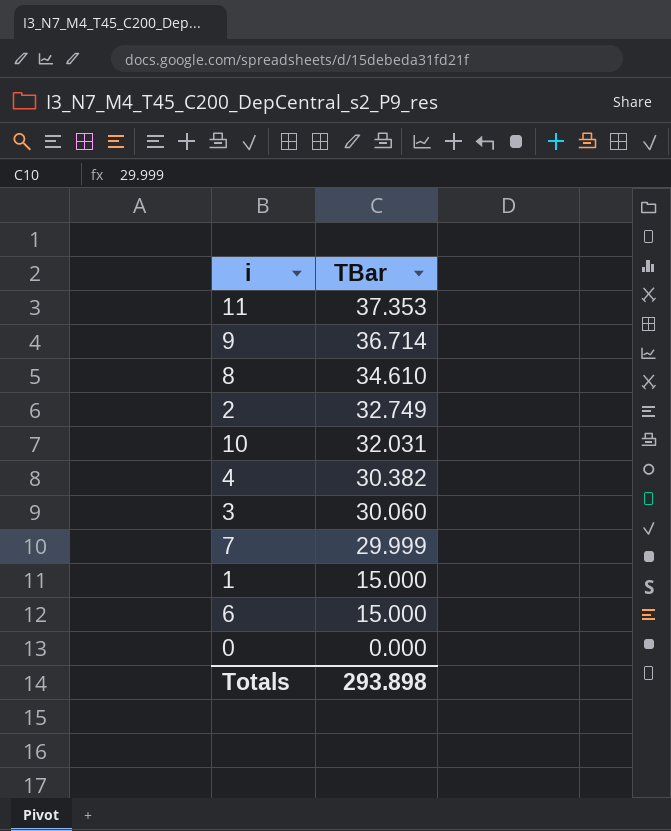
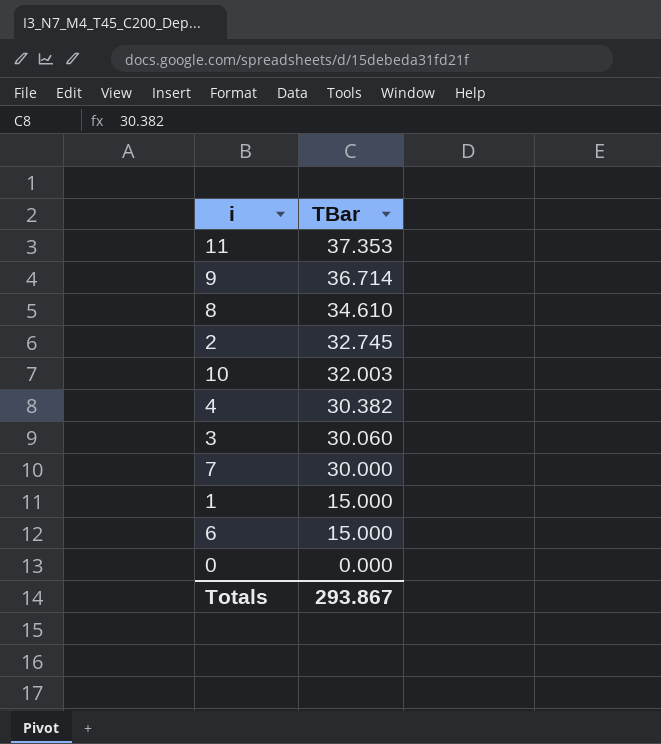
2 | TBar: 32.749 -> 32.745
10 | TBar: 32.031 -> 32.003
7 | TBar: 29.999 -> 30.000
Totals | TBar: 293.898 -> 293.867

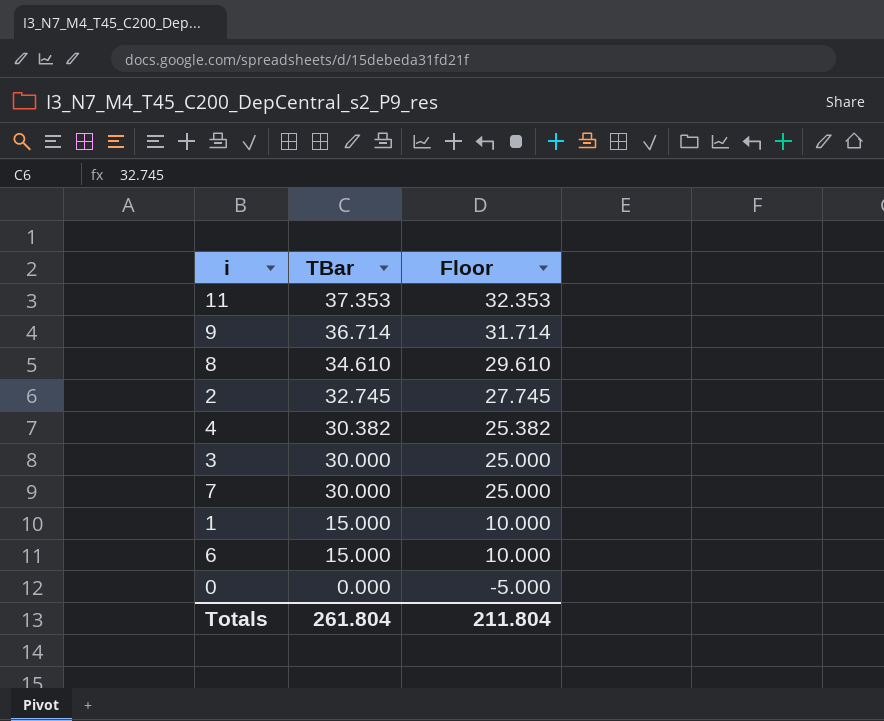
column Floor | formula: none -> [TBar] - 5
row 10: 32.003 -> none
3 | TBar: 30.060 -> 30.000
Totals | TBar: 293.867 -> 261.804

